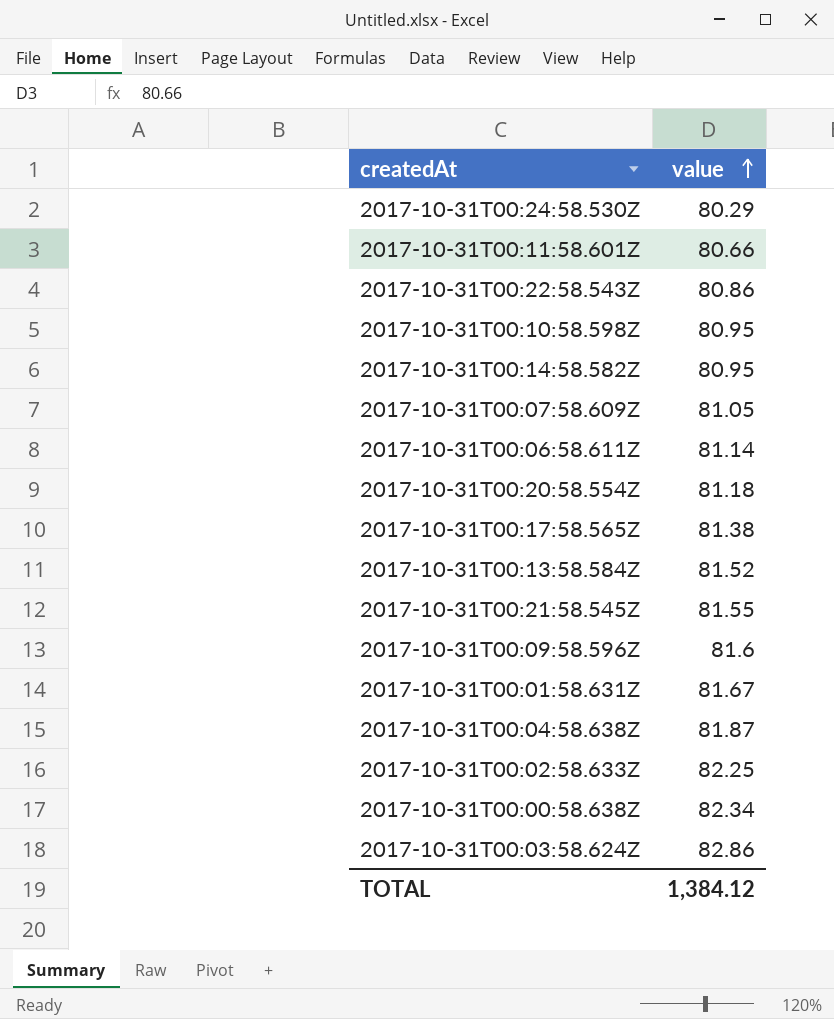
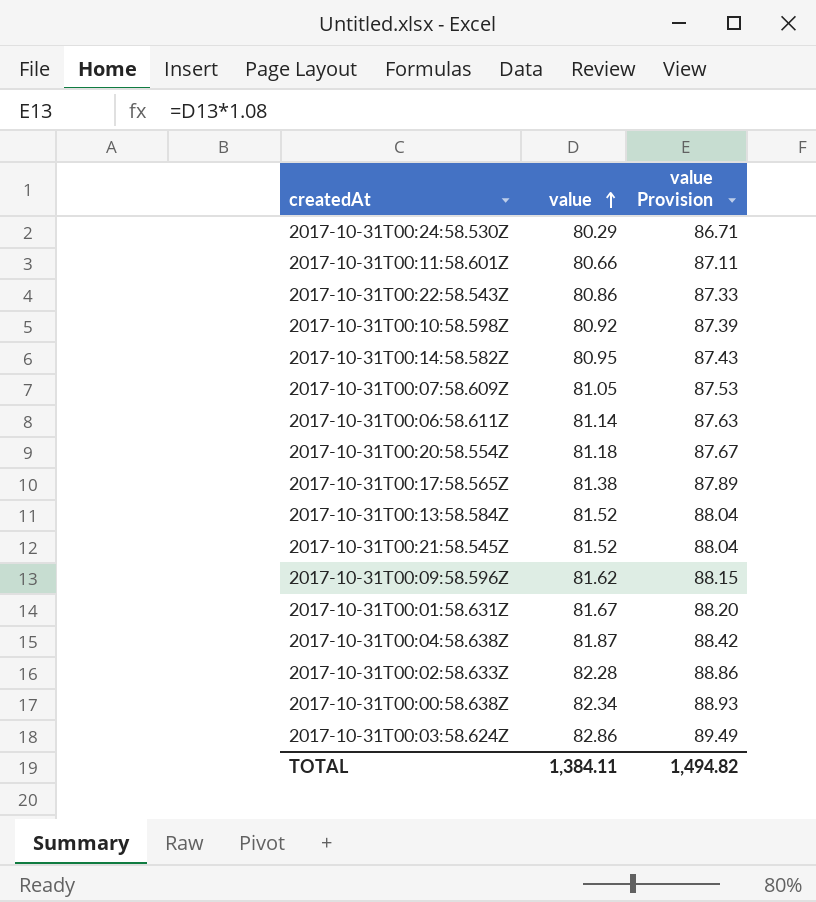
column value Provision | formula: none -> [value] * 1.08
2017-10-31T00:10:58.598Z | value: 80.95 -> 80.92
2017-10-31T00:21:58.545Z | value: 81.55 -> 81.52
2017-10-31T00:09:58.596Z | value: 81.6 -> 81.62
2017-10-31T00:02:58.633Z | value: 82.25 -> 82.28
TOTAL | value: 1,384.12 -> 1,384.11

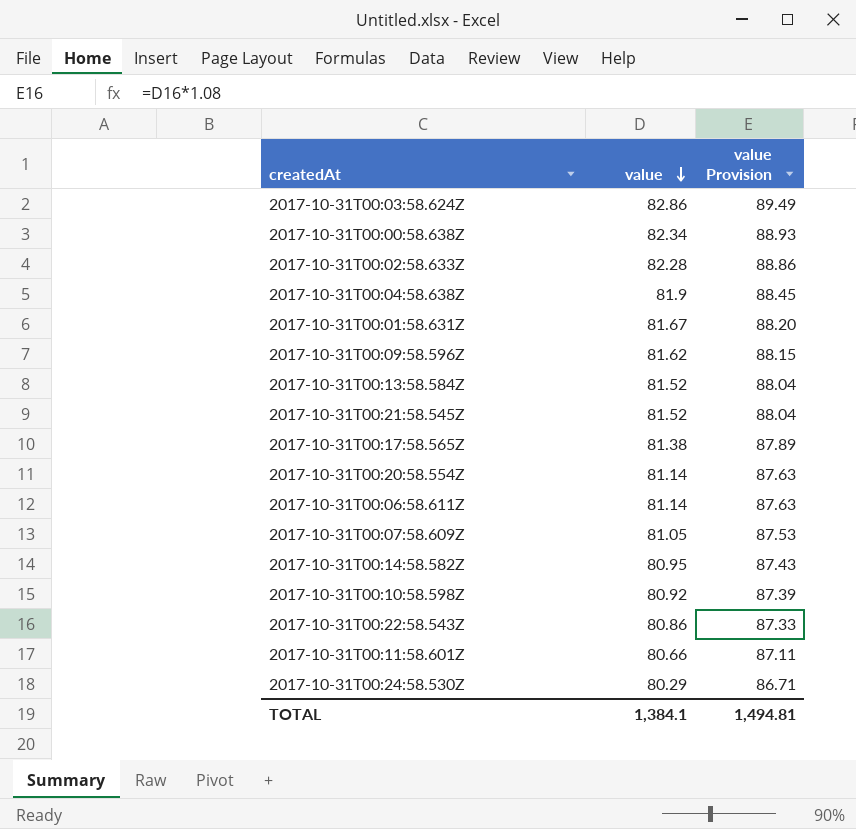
row order: value ascending -> value descending
2017-10-31T00:04:58.638Z | value: 81.87 -> 81.9
2017-10-31T00:04:58.638Z | value Provision: 88.42 -> 88.45
2017-10-31T00:20:58.554Z | value: 81.18 -> 81.14
2017-10-31T00:20:58.554Z | value Provision: 87.67 -> 87.63
TOTAL | value: 1,384.11 -> 1,384.1
TOTAL | value Provision: 1,494.82 -> 1,494.81

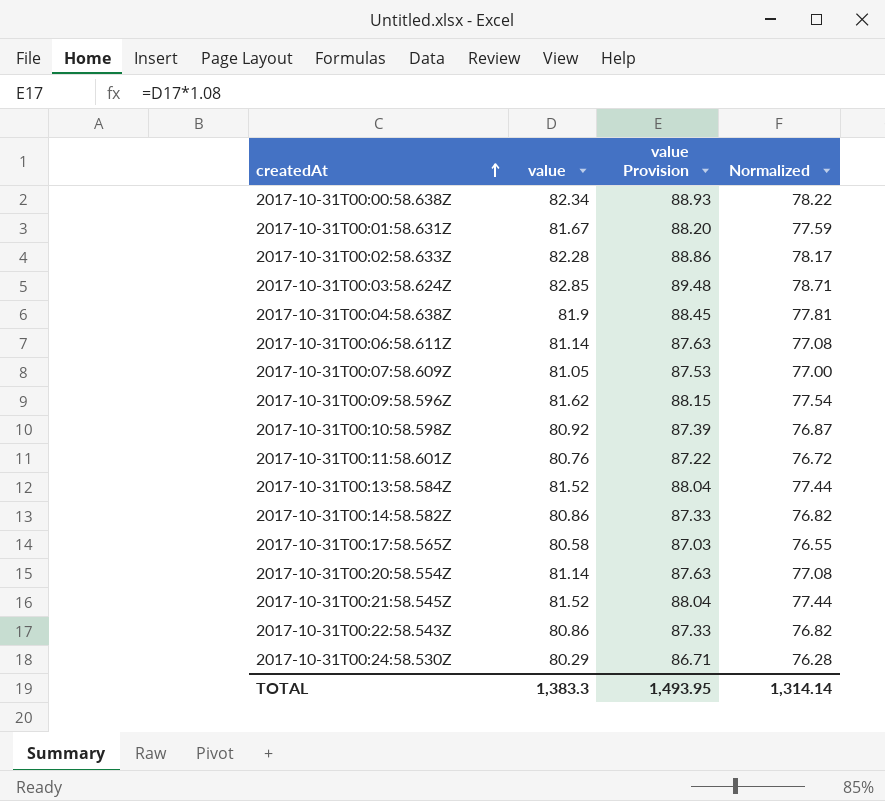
row order: value descending -> createdAt ascending
column Normalized | formula: none -> [value] * 0.95
2017-10-31T00:03:58.624Z | value: 82.86 -> 82.85
2017-10-31T00:03:58.624Z | value Provision: 89.49 -> 89.48
2017-10-31T00:11:58.601Z | value: 80.66 -> 80.76
2017-10-31T00:11:58.601Z | value Provision: 87.11 -> 87.22
2017-10-31T00:14:58.582Z | value: 80.95 -> 80.86
2017-10-31T00:14:58.582Z | value Provision: 87.43 -> 87.33
2017-10-31T00:17:58.565Z | value: 81.38 -> 80.58
2017-10-31T00:17:58.565Z | value Provision: 87.89 -> 87.03
TOTAL | value: 1,384.1 -> 1,383.3
TOTAL | value Provision: 1,494.81 -> 1,493.95

